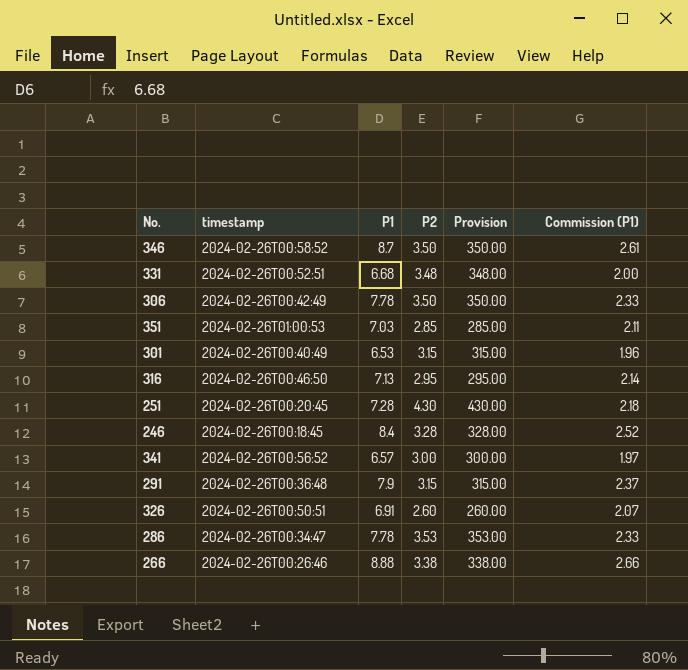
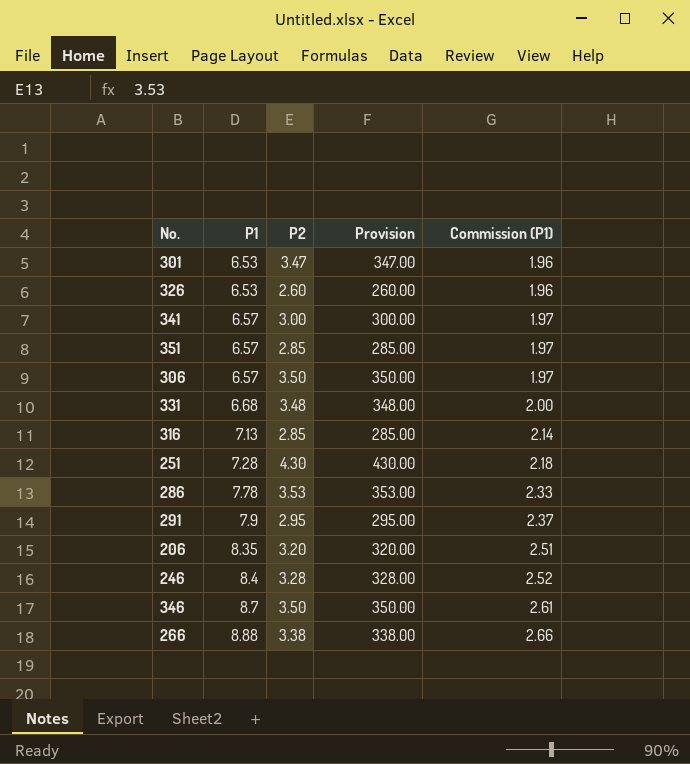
row order: none -> P1 ascending
column timestamp | position: 2 -> none
301 | P2: 3.15 -> 3.47
301 | Provision: 315.00 -> 347.00
326 | P1: 6.91 -> 6.53
326 | Commission (P1): 2.07 -> 1.96
351 | P1: 7.03 -> 6.57
351 | Commission (P1): 2.11 -> 1.97
306 | P1: 7.78 -> 6.57
306 | Commission (P1): 2.33 -> 1.97
316 | P2: 2.95 -> 2.85
316 | Provision: 295.00 -> 285.00
291 | P2: 3.15 -> 2.95
291 | Provision: 315.00 -> 295.00
row 206: none -> 8.35 | 3.20 | 320.00 | 2.51

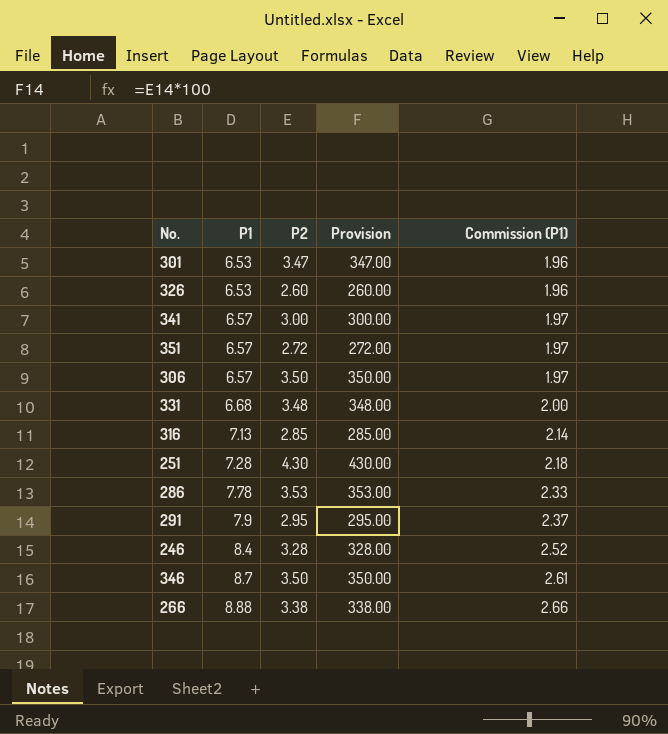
row 206: 8.35 | 3.20 | 320.00 | 2.51 -> none
351 | P2: 2.85 -> 2.72
351 | Provision: 285.00 -> 272.00

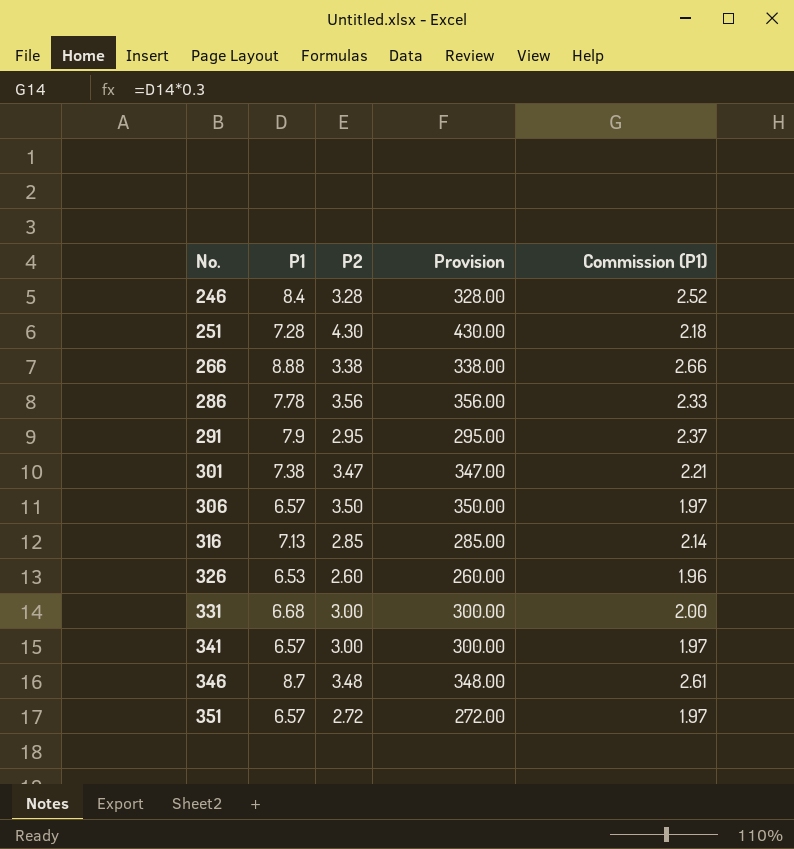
row order: P1 ascending -> No. ascending
286 | P2: 3.53 -> 3.56
286 | Provision: 353.00 -> 356.00
301 | P1: 6.53 -> 7.38
301 | Commission (P1): 1.96 -> 2.21
331 | P2: 3.48 -> 3.00
331 | Provision: 348.00 -> 300.00
346 | P2: 3.50 -> 3.48
346 | Provision: 350.00 -> 348.00

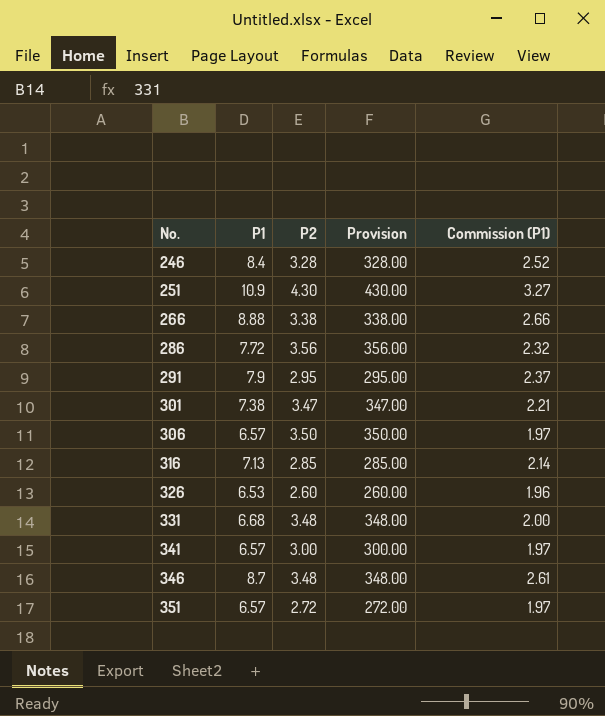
251 | P1: 7.28 -> 10.9
251 | Commission (P1): 2.18 -> 3.27
286 | P1: 7.78 -> 7.72
286 | Commission (P1): 2.33 -> 2.32
331 | P2: 3.00 -> 3.48
331 | Provision: 300.00 -> 348.00

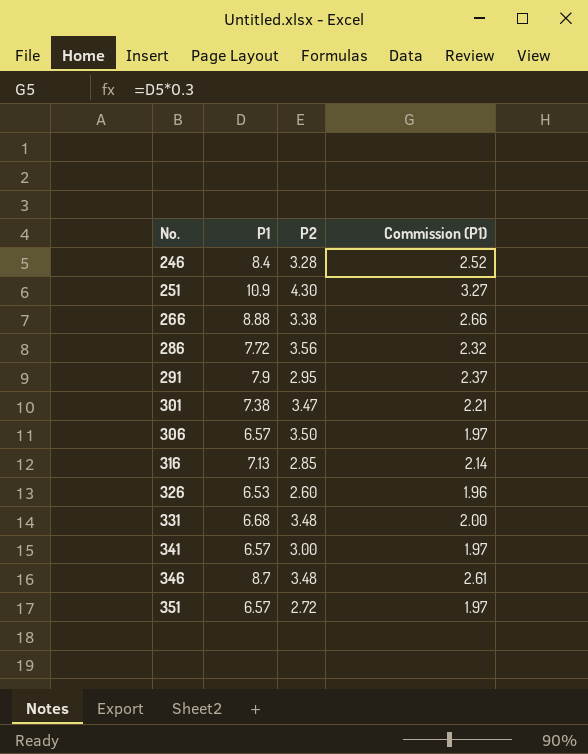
column Provision | formula: [P2] * 100 -> none

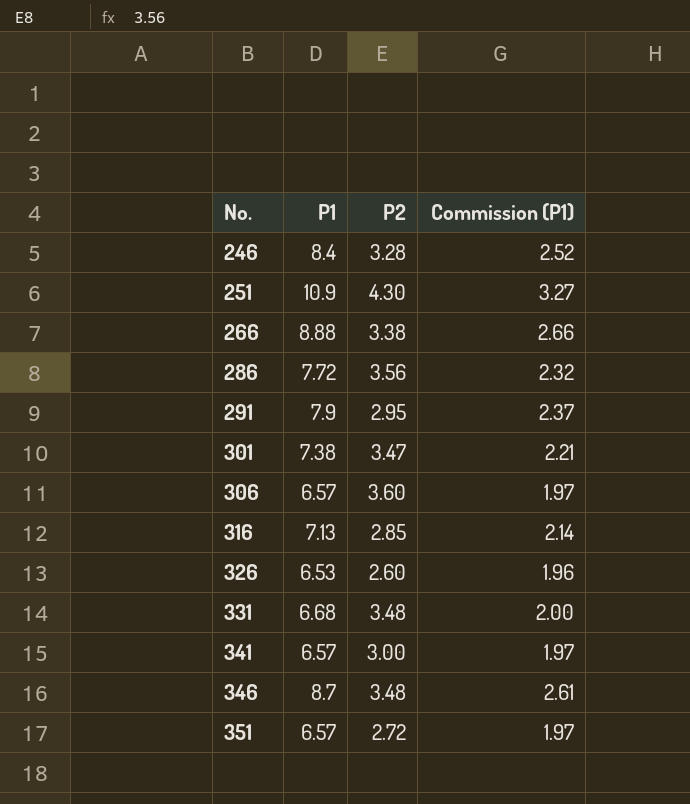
306 | P2: 3.50 -> 3.60

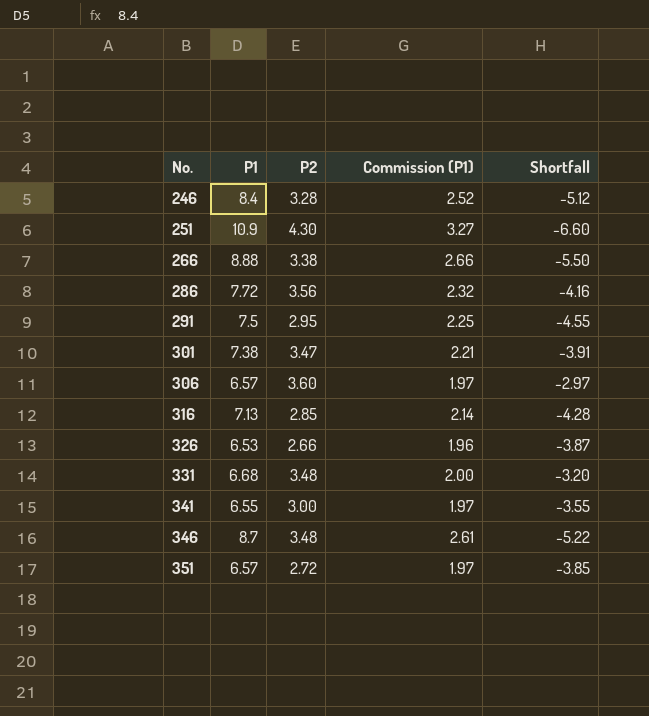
column Shortfall | formula: none -> [P2] - [P1]
291 | P1: 7.9 -> 7.5
291 | Commission (P1): 2.37 -> 2.25
326 | P2: 2.60 -> 2.66
341 | P1: 6.57 -> 6.55

